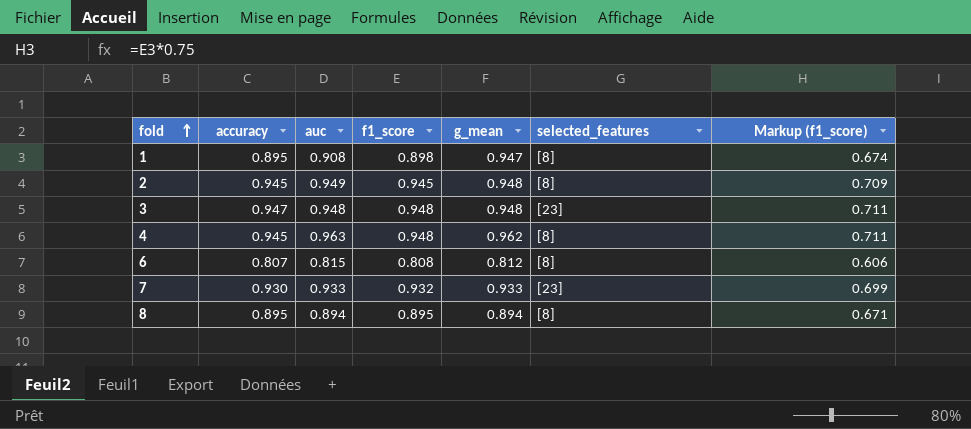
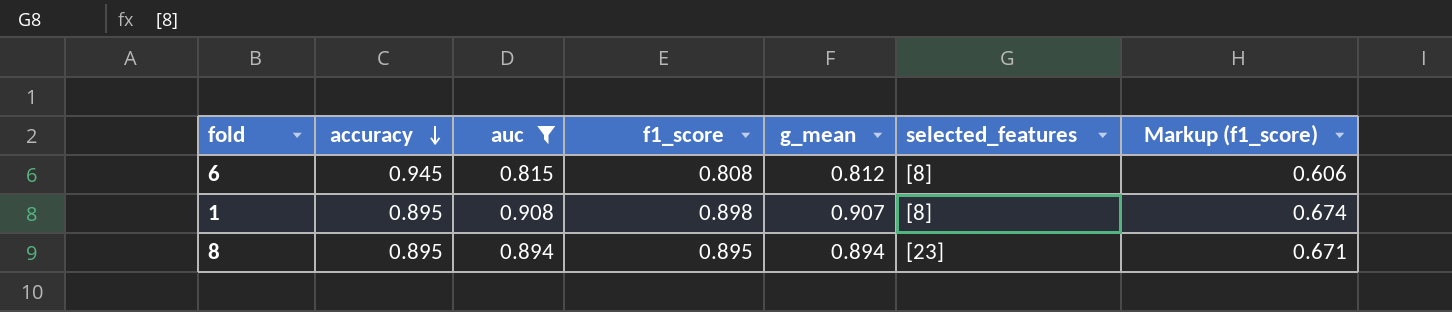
filter: none -> auc <= 0.908
row order: fold ascending -> accuracy descending
6 | accuracy: 0.807 -> 0.945
1 | g_mean: 0.947 -> 0.907
8 | selected_features: [8] -> [23]

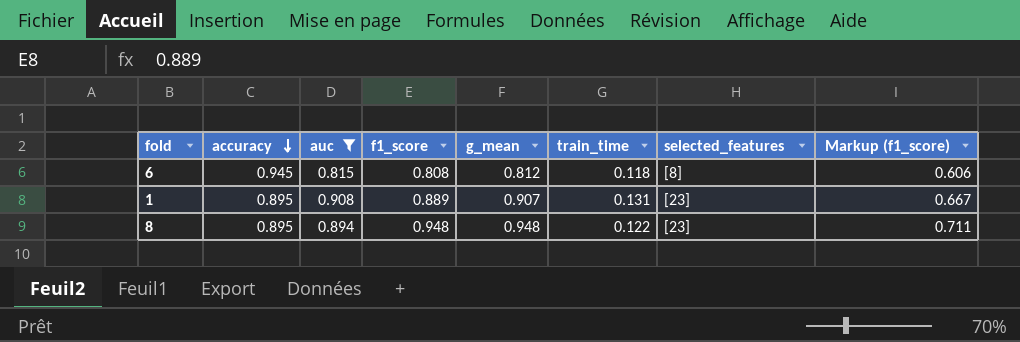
column train_time | position: none -> 6
1 | f1_score: 0.898 -> 0.889
1 | selected_features: [8] -> [23]
1 | Markup (f1_score): 0.674 -> 0.667
8 | f1_score: 0.895 -> 0.948
8 | g_mean: 0.894 -> 0.948
8 | Markup (f1_score): 0.671 -> 0.711

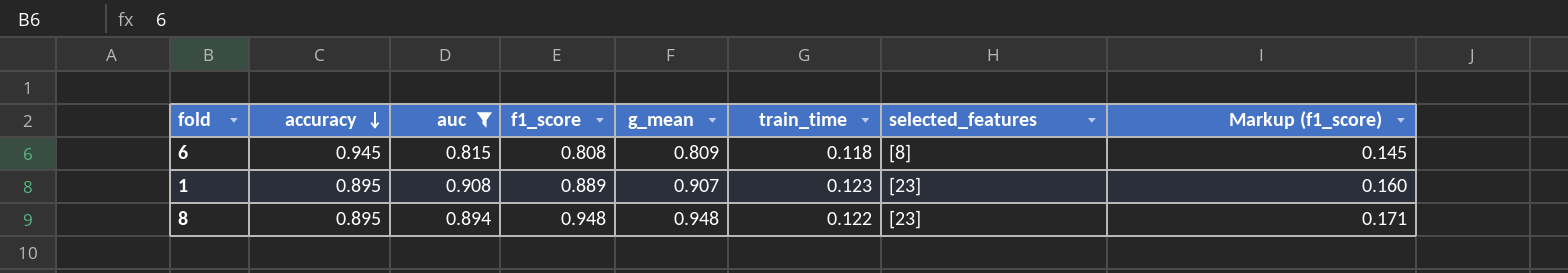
column Markup (f1_score) | formula: [f1_score] * 0.75 -> [f1_score] * 0.18
6 | g_mean: 0.812 -> 0.809
1 | train_time: 0.131 -> 0.123

